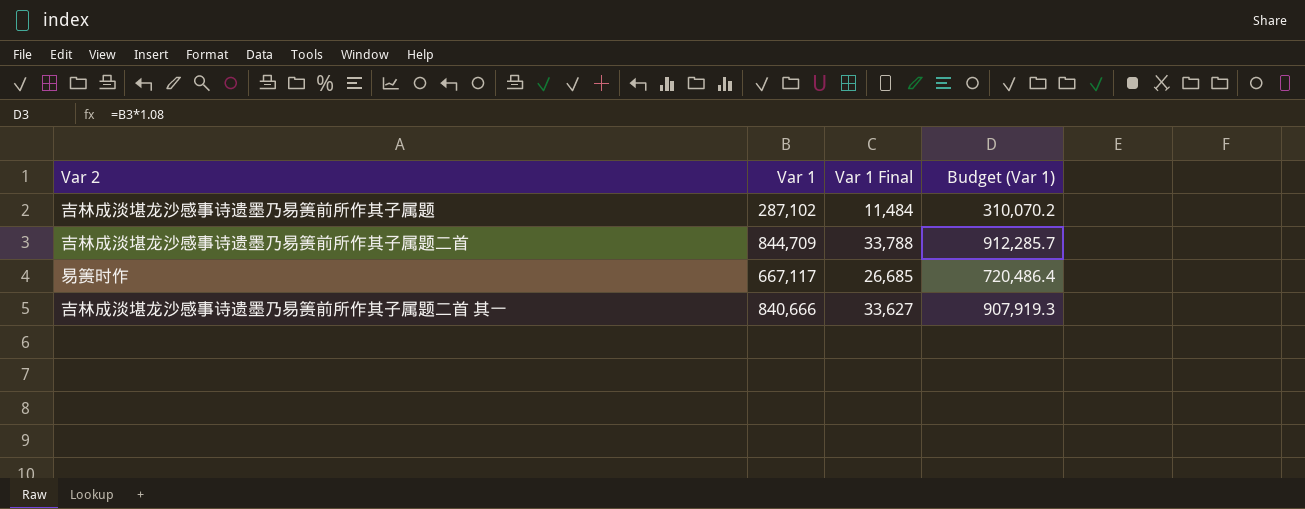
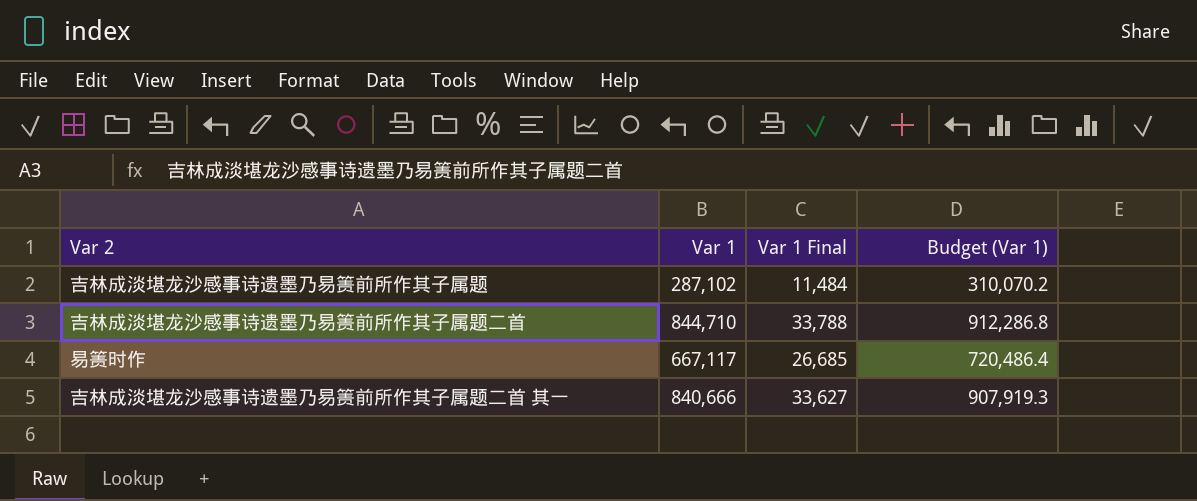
吉林成淡堪龙沙感事诗遗墨乃易箦前所作其子属题二首 | Var 1: 844,709 -> 844,710
吉林成淡堪龙沙感事诗遗墨乃易箦前所作其子属题二首 | Budget (Var 1): 912,285.7 -> 912,286.8

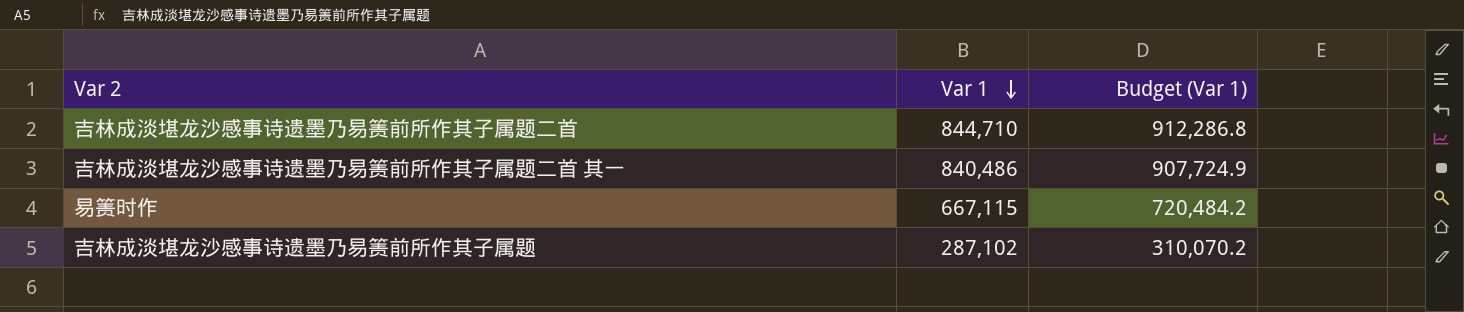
row order: none -> Var 1 descending
column Var 1 Final | formula: [Var 1] * 0.04 -> none
吉林成淡堪龙沙感事诗遗墨乃易箦前所作其子属题二首 其一 | Var 1: 840,666 -> 840,486
吉林成淡堪龙沙感事诗遗墨乃易箦前所作其子属题二首 其一 | Budget (Var 1): 907,919.3 -> 907,724.9
易箦时作 | Var 1: 667,117 -> 667,115
易箦时作 | Budget (Var 1): 720,486.4 -> 720,484.2

